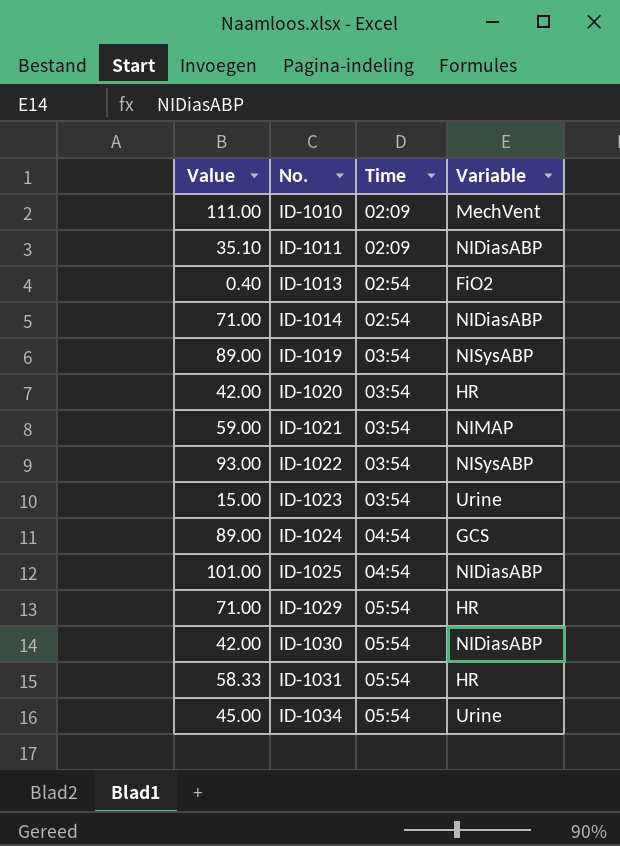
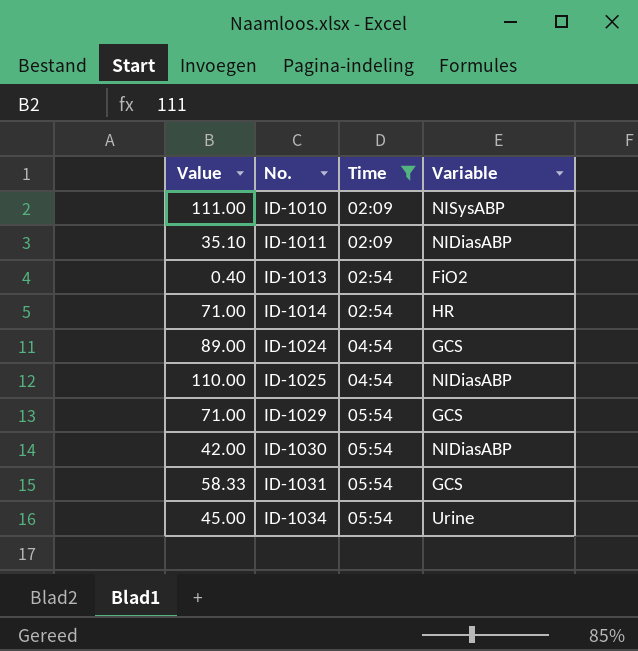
filter: none -> Time != 03:54
ID-1010 | Variable: MechVent -> NISysABP
ID-1014 | Variable: NIDiasABP -> HR
ID-1025 | Value: 101.00 -> 110.00
ID-1029 | Variable: HR -> GCS
ID-1031 | Variable: HR -> GCS

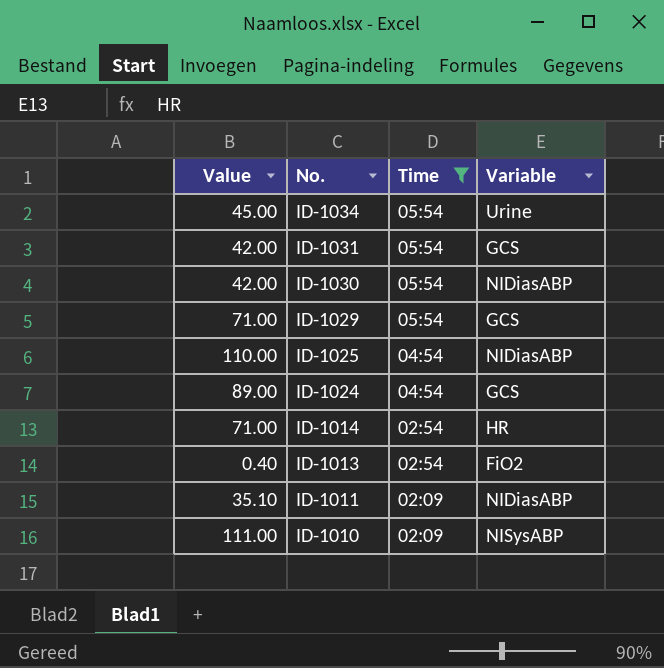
row order: No. ascending -> No. descending
ID-1031 | Value: 58.33 -> 42.00

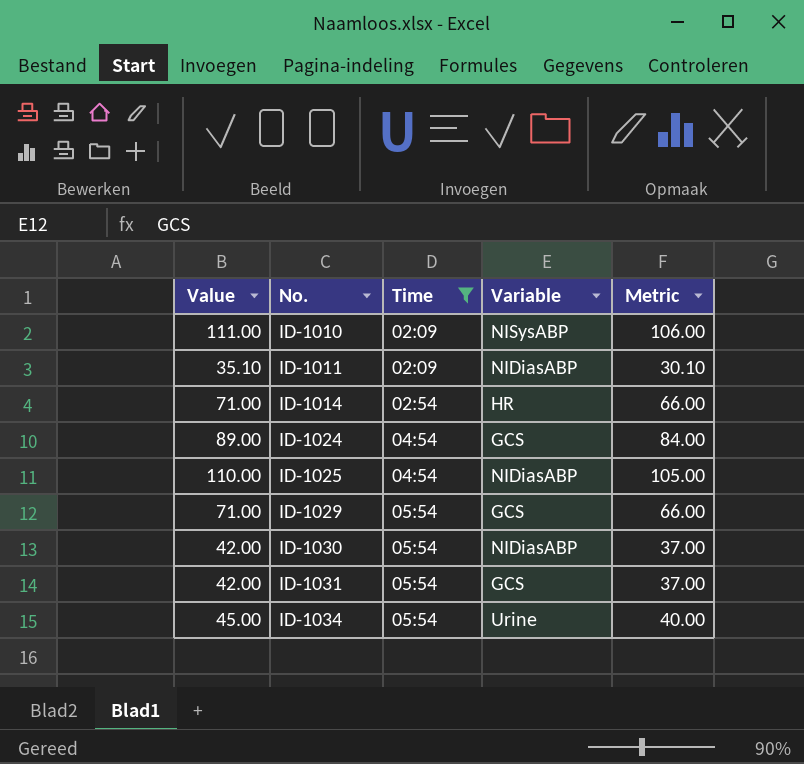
row order: No. descending -> No. ascending
column Metric | formula: none -> [Value] - 5
row ID-1013: 0.40 | 02:54 | FiO2 -> none

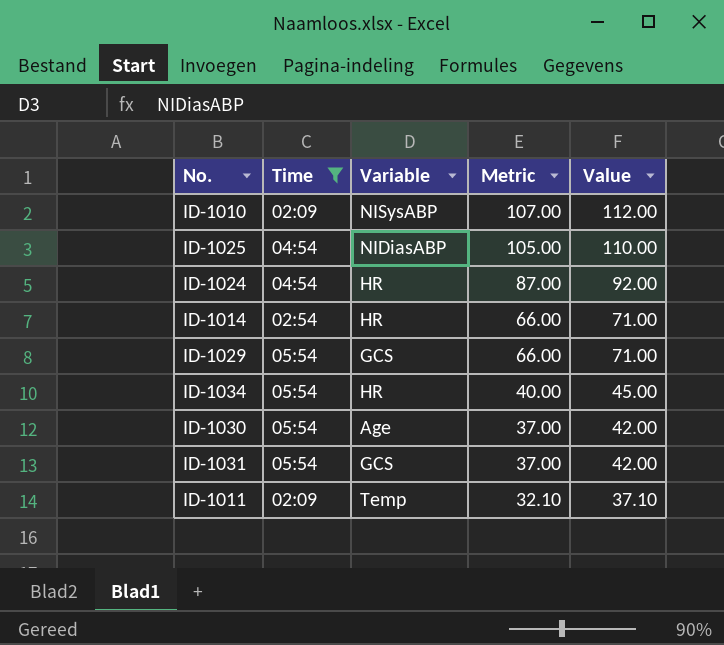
row order: No. ascending -> Metric descending
column Value | position: 1 -> 5
ID-1010 | Metric: 106.00 -> 107.00
ID-1010 | Value: 111.00 -> 112.00
ID-1024 | Variable: GCS -> HR
ID-1024 | Metric: 84.00 -> 87.00
ID-1024 | Value: 89.00 -> 92.00
ID-1034 | Variable: Urine -> HR
ID-1030 | Variable: NIDiasABP -> Age
ID-1011 | Variable: NIDiasABP -> Temp
ID-1011 | Metric: 30.10 -> 32.10
ID-1011 | Value: 35.10 -> 37.10

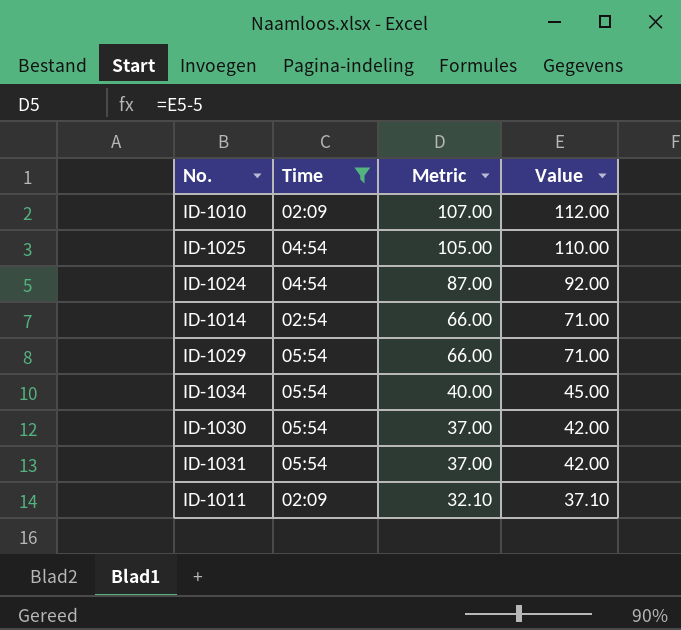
column Variable | position: 3 -> none

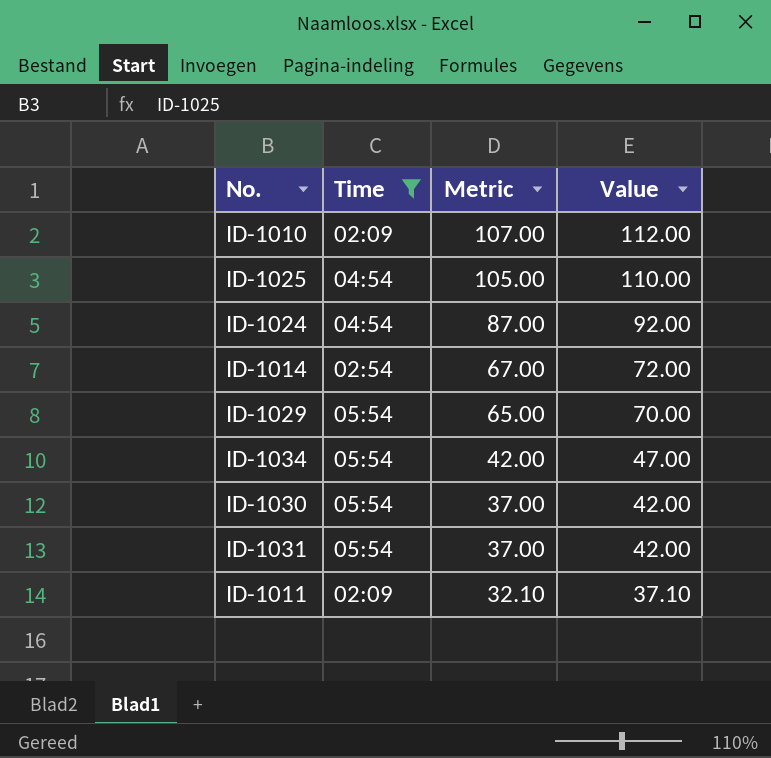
ID-1014 | Metric: 66.00 -> 67.00
ID-1014 | Value: 71.00 -> 72.00
ID-1029 | Metric: 66.00 -> 65.00
ID-1029 | Value: 71.00 -> 70.00
ID-1034 | Metric: 40.00 -> 42.00
ID-1034 | Value: 45.00 -> 47.00

